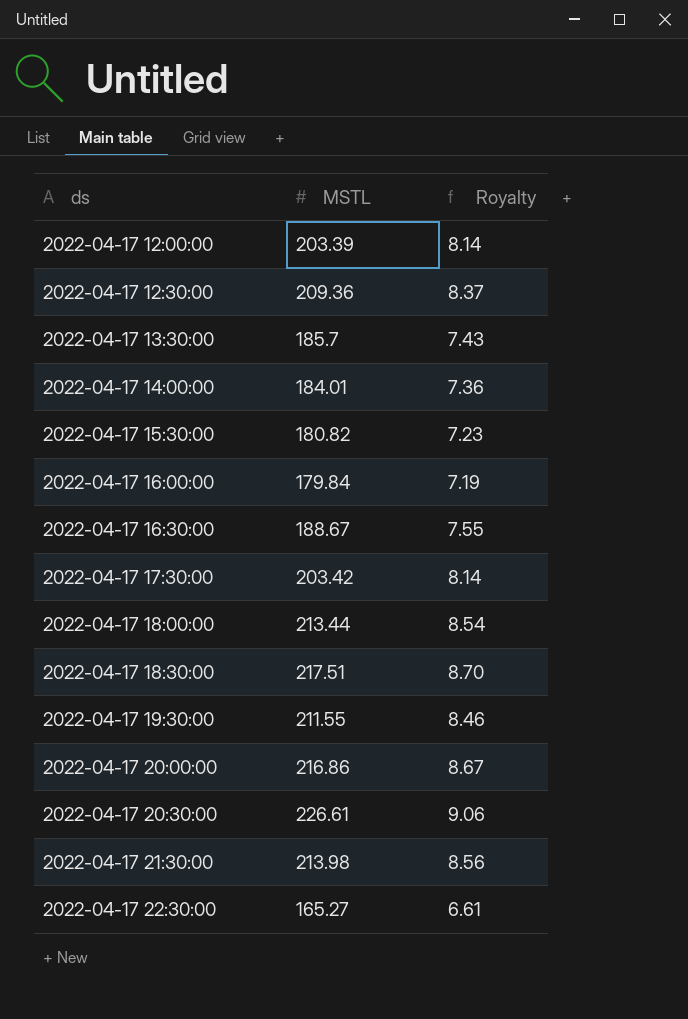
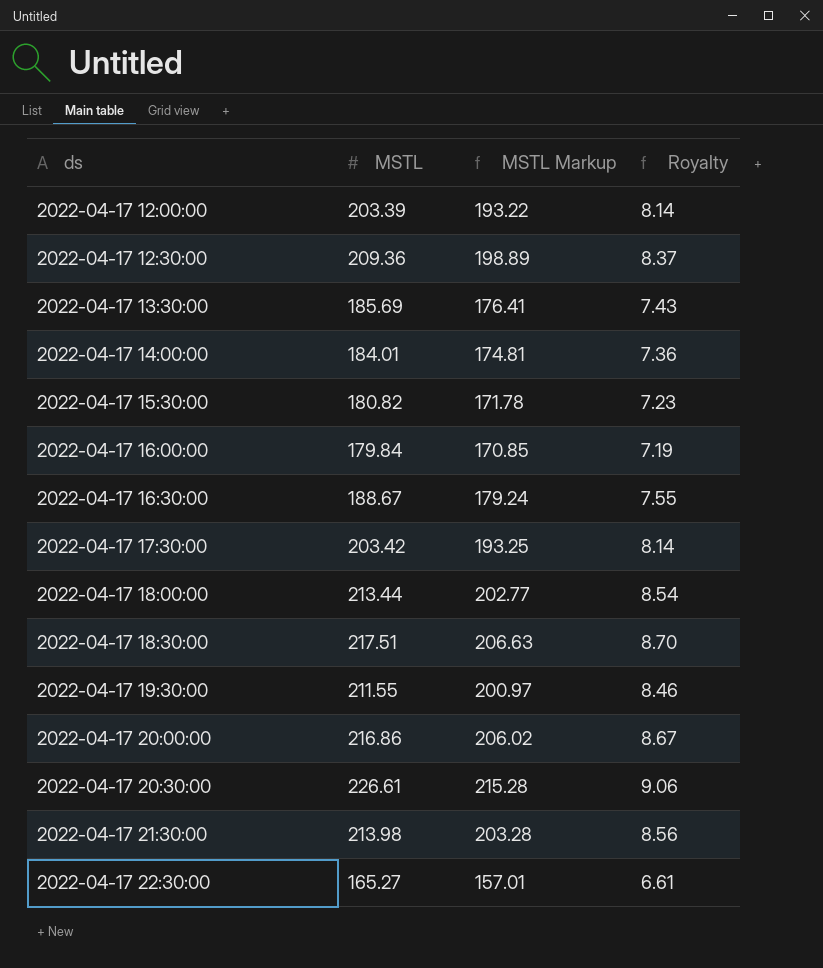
column MSTL Markup | formula: none -> [MSTL] * 0.95
2022-04-17 13:30:00 | MSTL: 185.7 -> 185.69

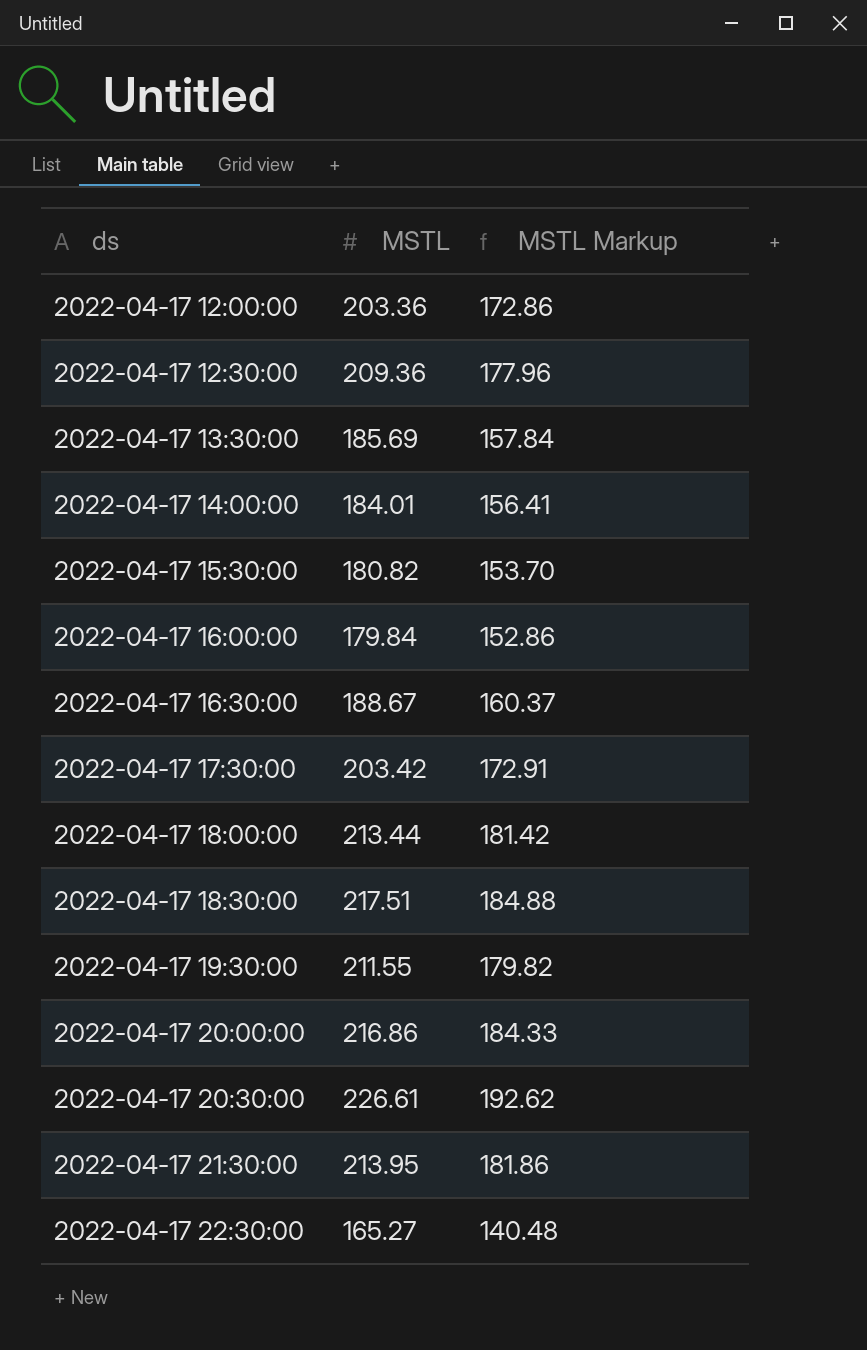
column Royalty | formula: [MSTL] * 0.04 -> none
column MSTL Markup | formula: [MSTL] * 0.95 -> [MSTL] * 0.85
2022-04-17 12:00:00 | MSTL: 203.39 -> 203.36
2022-04-17 21:30:00 | MSTL: 213.98 -> 213.95

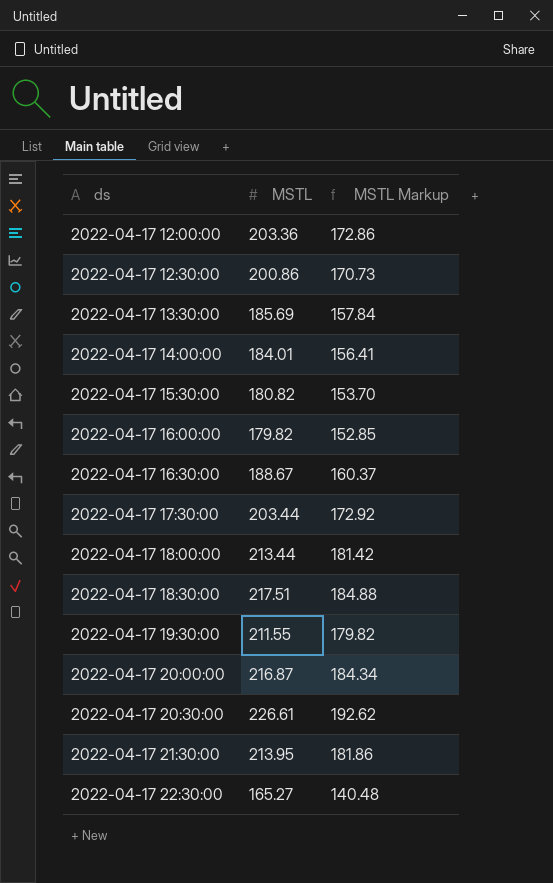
2022-04-17 12:30:00 | MSTL: 209.36 -> 200.86
2022-04-17 12:30:00 | MSTL Markup: 177.96 -> 170.73
2022-04-17 16:00:00 | MSTL: 179.84 -> 179.82
2022-04-17 16:00:00 | MSTL Markup: 152.86 -> 152.85
2022-04-17 17:30:00 | MSTL: 203.42 -> 203.44
2022-04-17 17:30:00 | MSTL Markup: 172.91 -> 172.92
2022-04-17 20:00:00 | MSTL: 216.86 -> 216.87
2022-04-17 20:00:00 | MSTL Markup: 184.33 -> 184.34

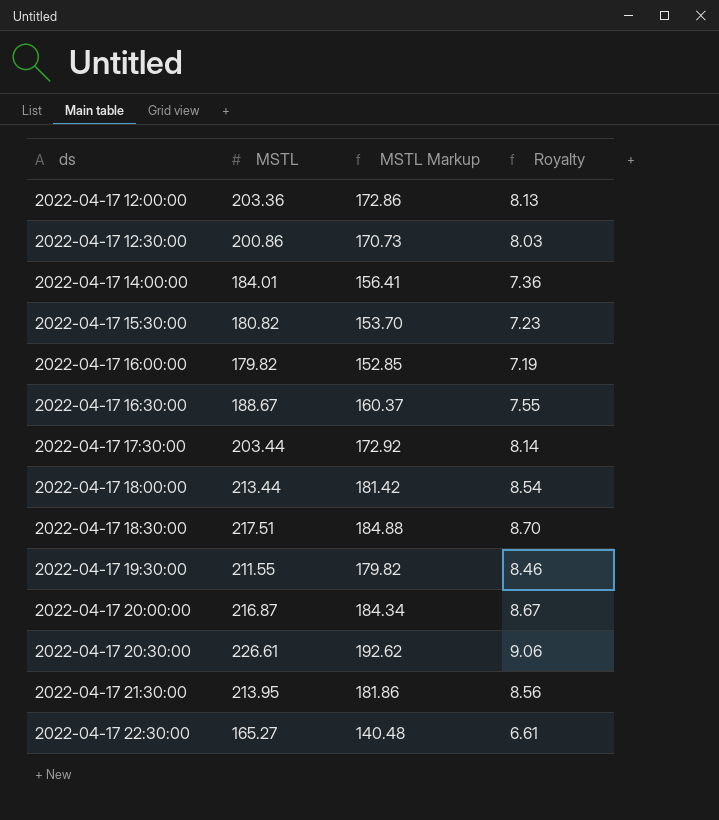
column Royalty | formula: none -> [MSTL] * 0.04
row 2022-04-17 13:30:00: 185.69 | 157.84 -> none

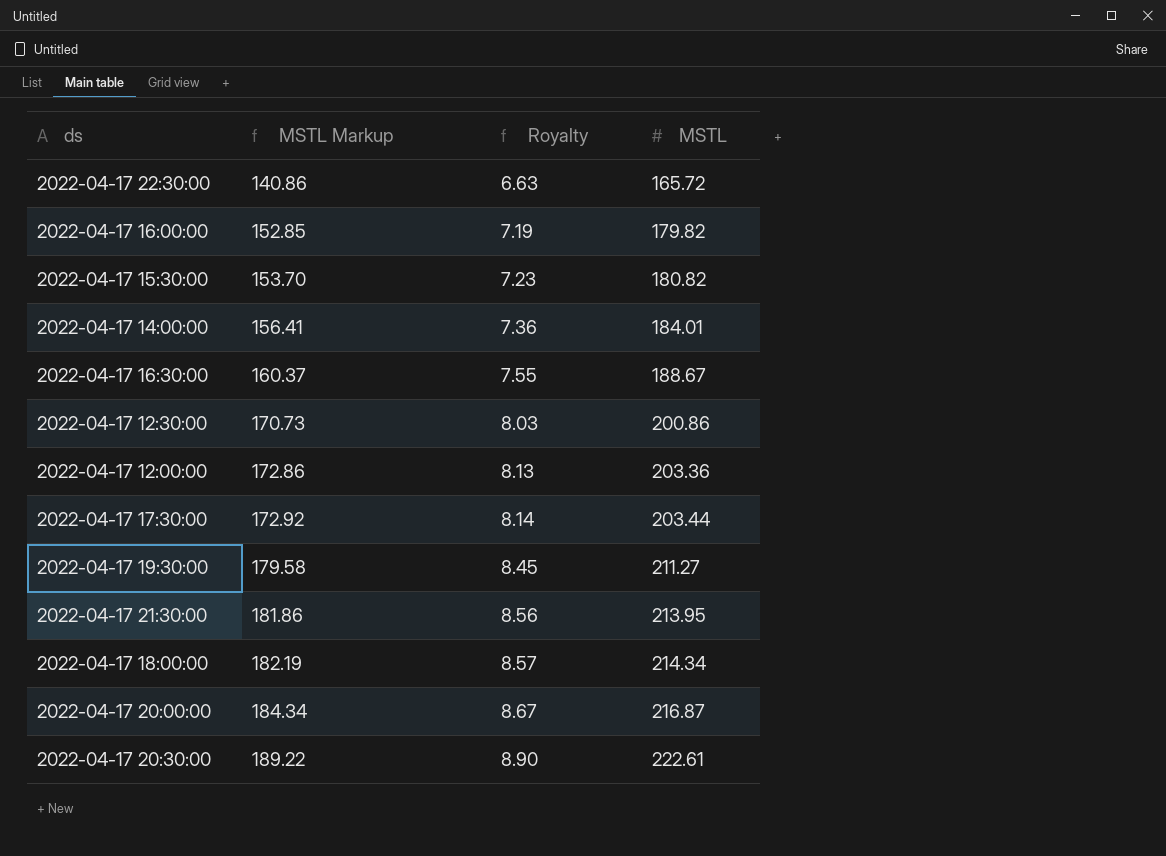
row order: ds ascending -> MSTL Markup ascending
column MSTL | position: 2 -> 4
row 2022-04-17 18:30:00: 217.51 | 184.88 | 8.70 -> none
2022-04-17 22:30:00 | MSTL Markup: 140.48 -> 140.86
2022-04-17 22:30:00 | Royalty: 6.61 -> 6.63
2022-04-17 22:30:00 | MSTL: 165.27 -> 165.72
2022-04-17 19:30:00 | MSTL Markup: 179.82 -> 179.58
2022-04-17 19:30:00 | Royalty: 8.46 -> 8.45
2022-04-17 19:30:00 | MSTL: 211.55 -> 211.27
2022-04-17 18:00:00 | MSTL Markup: 181.42 -> 182.19
2022-04-17 18:00:00 | Royalty: 8.54 -> 8.57
2022-04-17 18:00:00 | MSTL: 213.44 -> 214.34
2022-04-17 20:30:00 | MSTL Markup: 192.62 -> 189.22
2022-04-17 20:30:00 | Royalty: 9.06 -> 8.90
2022-04-17 20:30:00 | MSTL: 226.61 -> 222.61

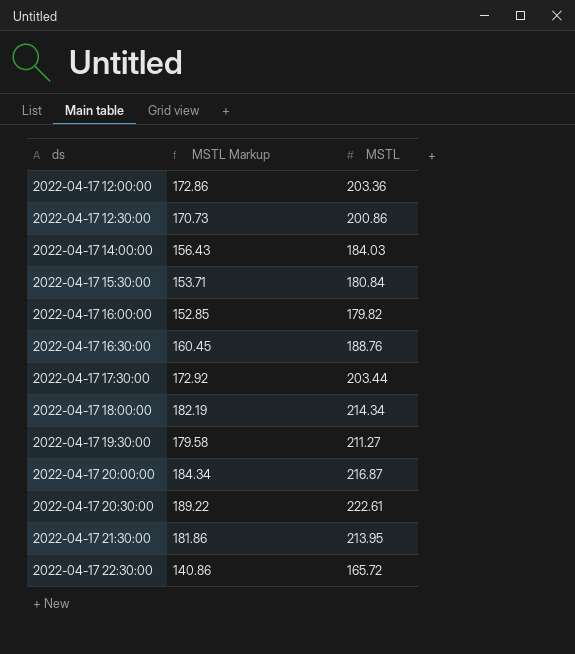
row order: MSTL Markup ascending -> ds ascending
column Royalty | formula: [MSTL] * 0.04 -> none
2022-04-17 14:00:00 | MSTL Markup: 156.41 -> 156.43
2022-04-17 14:00:00 | MSTL: 184.01 -> 184.03
2022-04-17 15:30:00 | MSTL Markup: 153.70 -> 153.71
2022-04-17 15:30:00 | MSTL: 180.82 -> 180.84
2022-04-17 16:30:00 | MSTL Markup: 160.37 -> 160.45
2022-04-17 16:30:00 | MSTL: 188.67 -> 188.76

